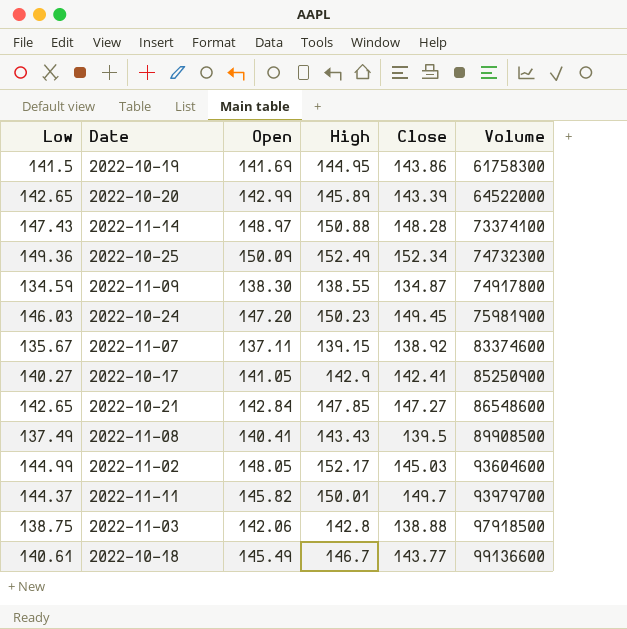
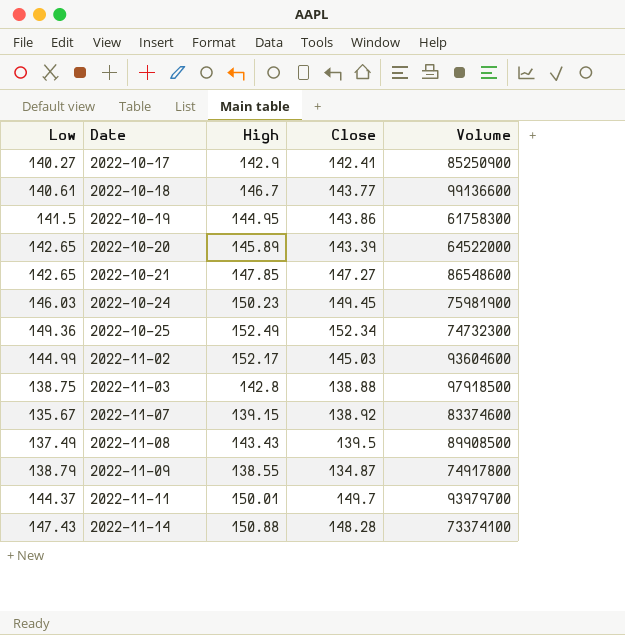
row order: Volume ascending -> Date ascending
column Open | position: 3 -> none
2022-11-09 | Low: 134.59 -> 138.79

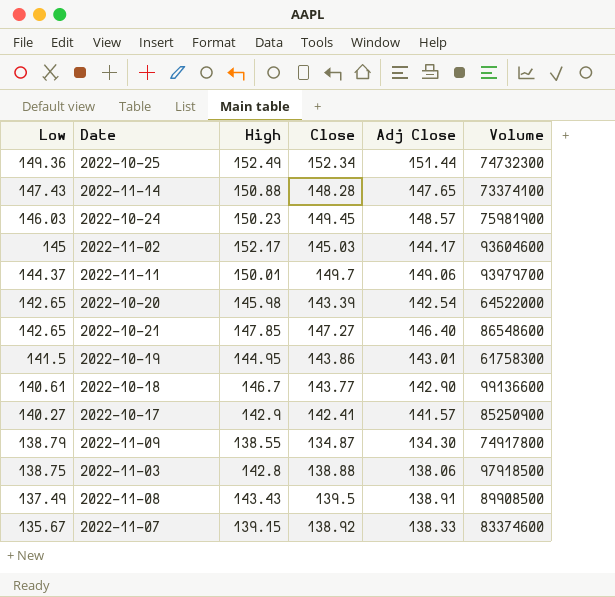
row order: Date ascending -> Low descending
column Adj Close | position: none -> 5
2022-11-02 | Low: 144.99 -> 145
2022-10-20 | High: 145.89 -> 145.98

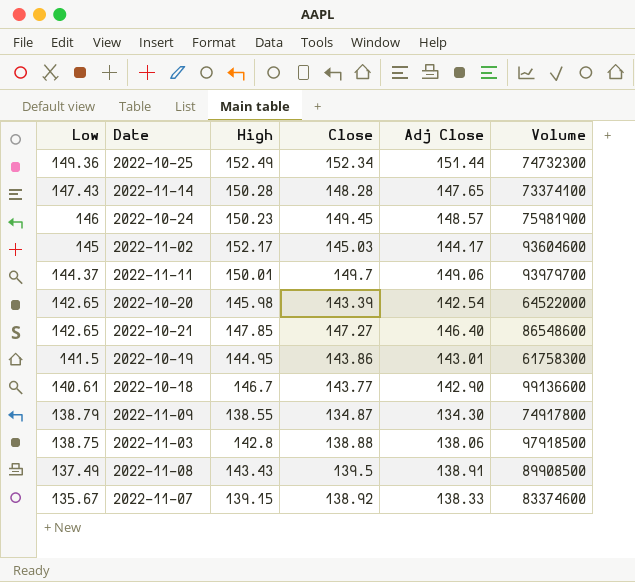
row 2022-10-17: 140.27 | 142.9 | 142.41 | 141.57 | 85250900 -> none
2022-11-14 | High: 150.88 -> 150.28
2022-10-24 | Low: 146.03 -> 146

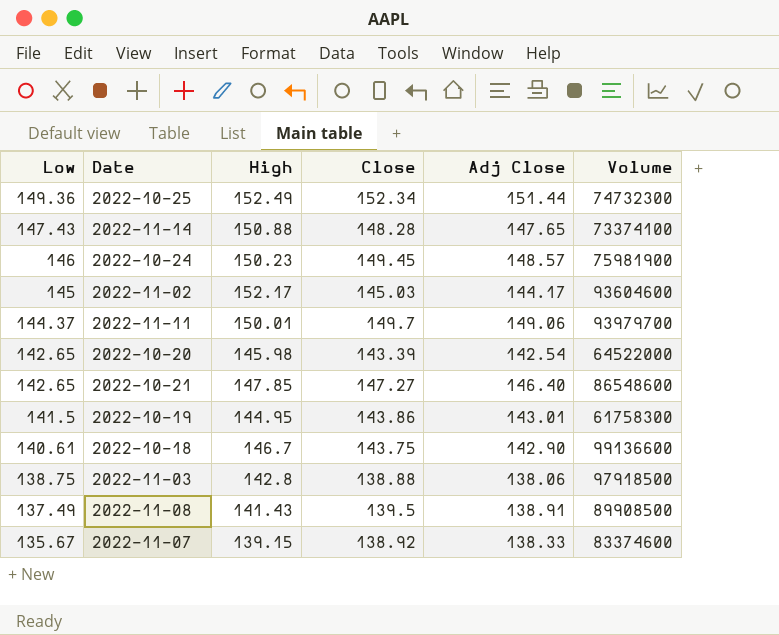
row 2022-11-09: 138.79 | 138.55 | 134.87 | 134.30 | 74917800 -> none
2022-11-14 | High: 150.28 -> 150.88
2022-10-18 | Close: 143.77 -> 143.75
2022-11-08 | High: 143.43 -> 141.43

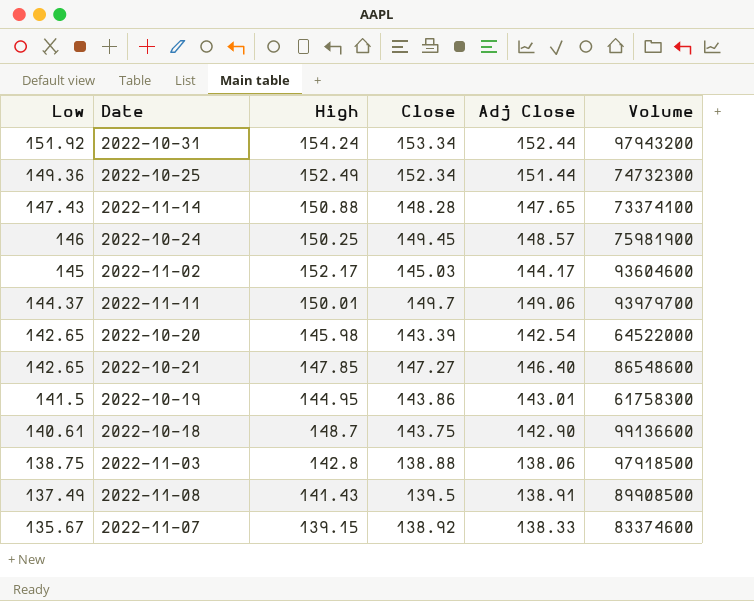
row 2022-10-31: none -> 151.92 | 154.24 | 153.34 | 152.44 | 97943200
2022-10-24 | High: 150.23 -> 150.25
2022-10-18 | High: 146.7 -> 148.7

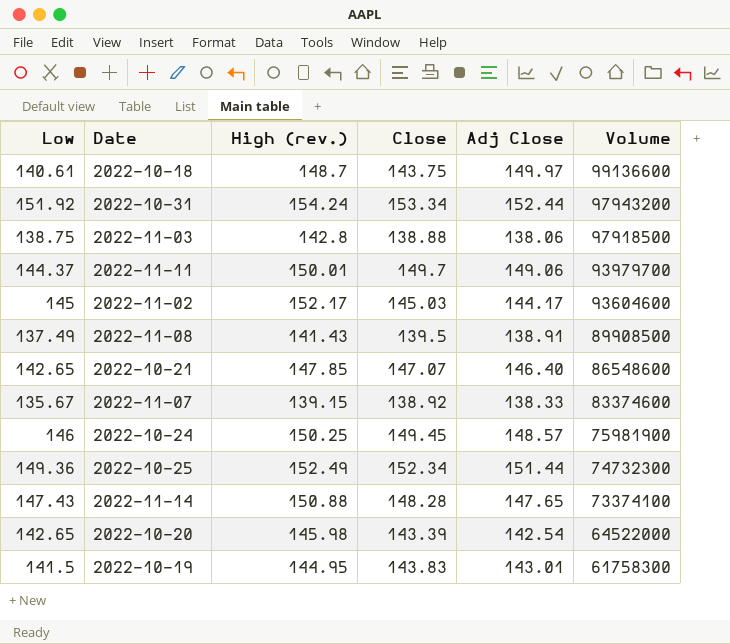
row order: Low descending -> Volume descending
column name: High -> High (rev.)
2022-10-18 | Adj Close: 142.90 -> 149.97
2022-10-21 | Close: 147.27 -> 147.07
2022-10-19 | Close: 143.86 -> 143.83

